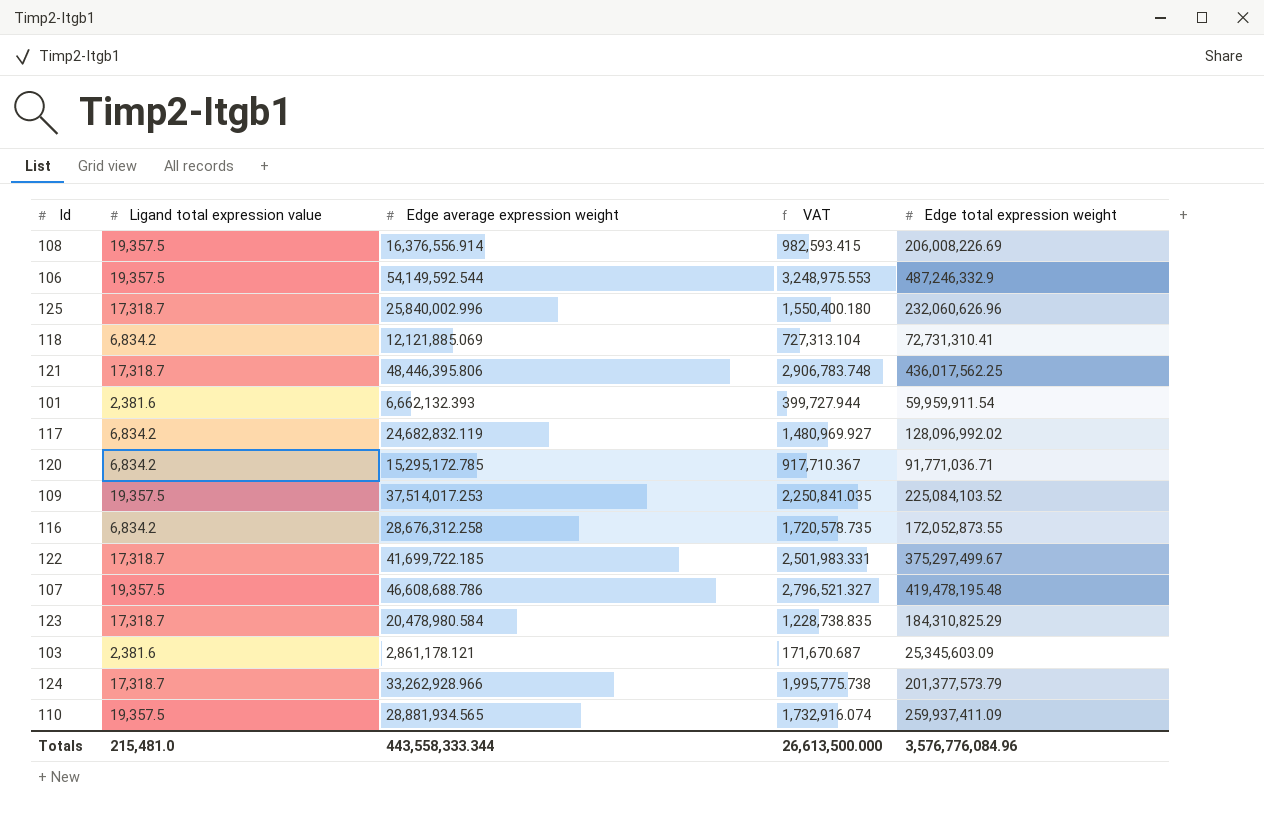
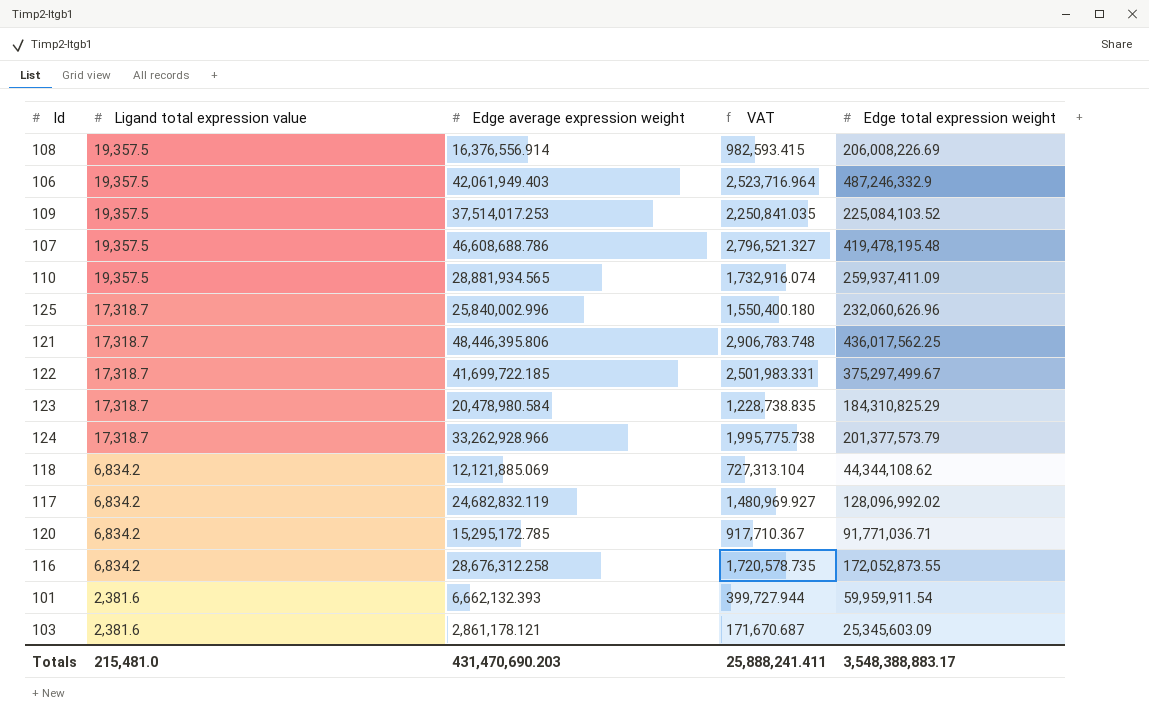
row order: none -> Ligand total expression value descending
106 | Edge average expression weight: 54,149,592.544 -> 42,061,949.403
106 | VAT: 3,248,975.553 -> 2,523,716.964
118 | Edge total expression weight: 72,731,310.41 -> 44,344,108.62
Totals | Edge average expression weight: 443,558,333.344 -> 431,470,690.203
Totals | VAT: 26,613,500.000 -> 25,888,241.411
Totals | Edge total expression weight: 3,576,776,084.96 -> 3,548,388,883.17

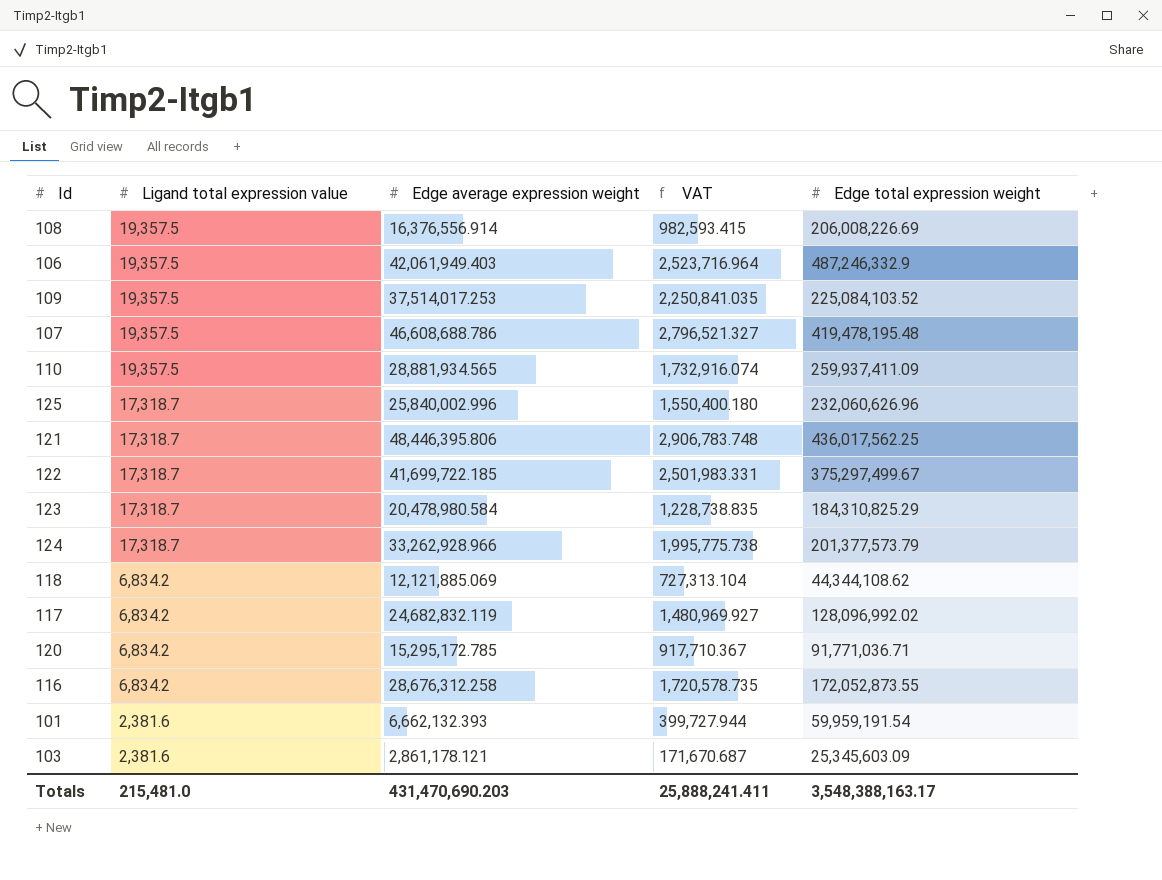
101 | Edge total expression weight: 59,959,911.54 -> 59,959,191.54
Totals | Edge total expression weight: 3,548,388,883.17 -> 3,548,388,163.17

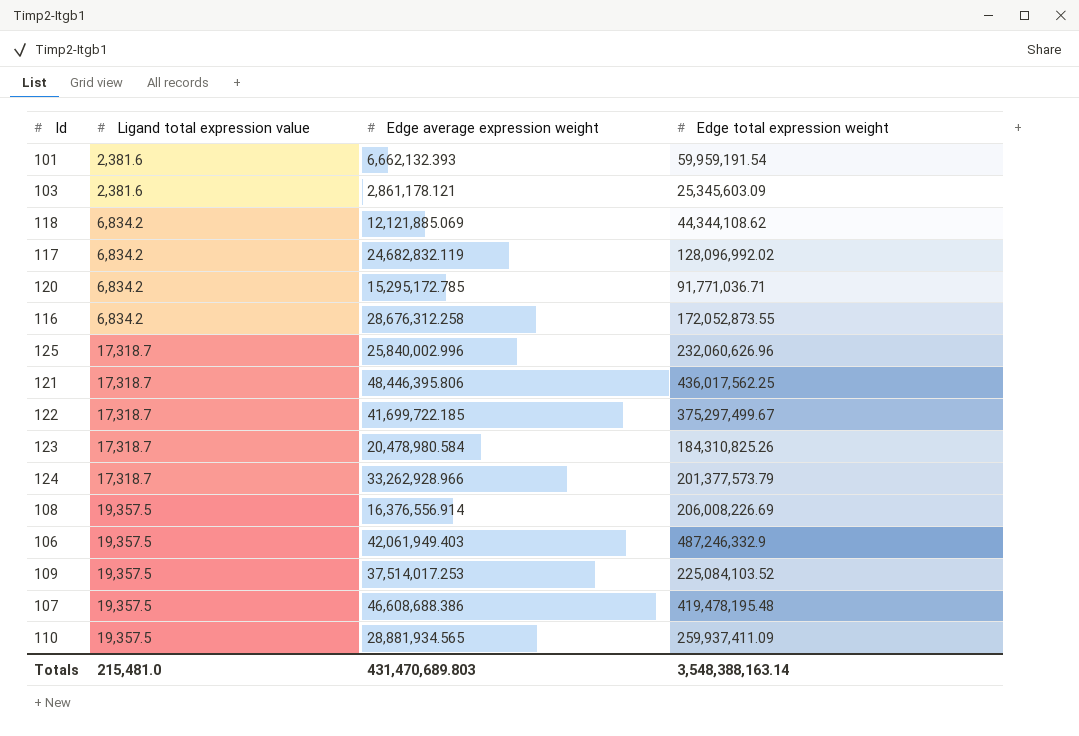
row order: Ligand total expression value descending -> Ligand total expression value ascending
column VAT | formula: [Edge average expression weight] * 0.06 -> none
123 | Edge total expression weight: 184,310,825.29 -> 184,310,825.26
107 | Edge average expression weight: 46,608,688.786 -> 46,608,688.386
Totals | Edge average expression weight: 431,470,690.203 -> 431,470,689.803
Totals | Edge total expression weight: 3,548,388,163.17 -> 3,548,388,163.14

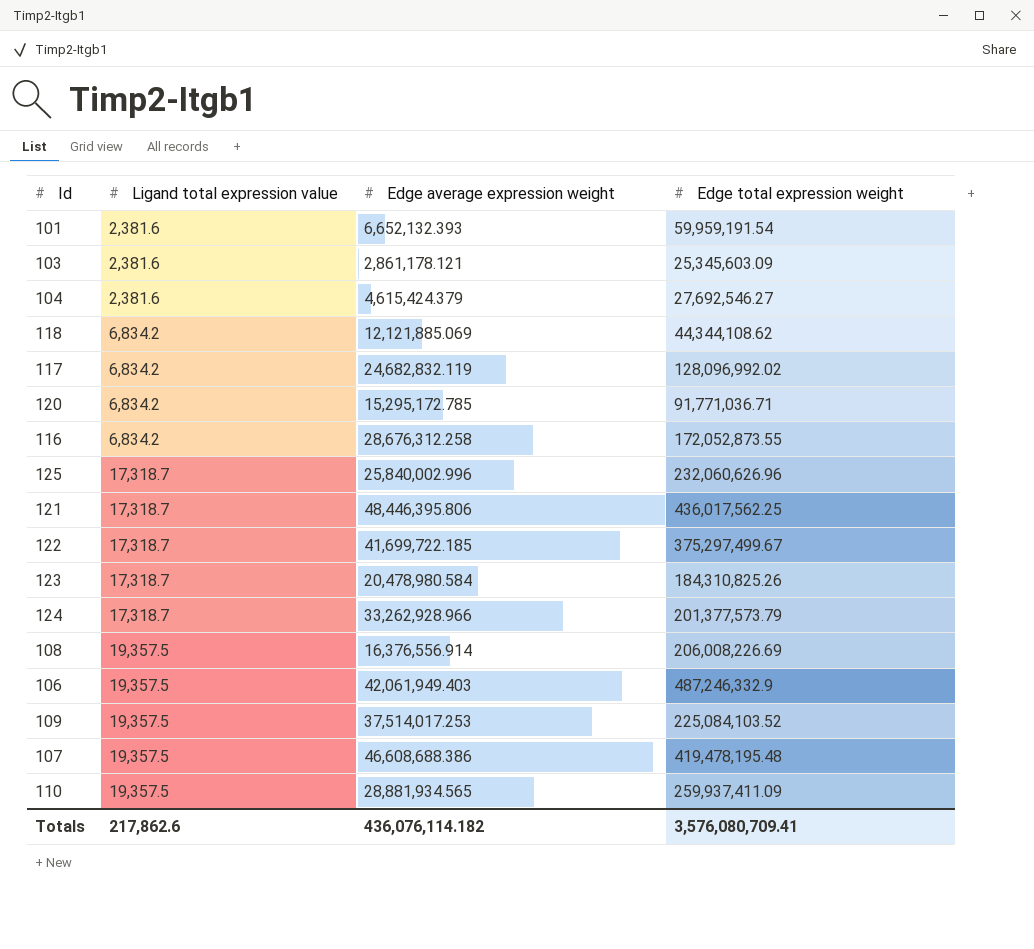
101 | Edge average expression weight: 6,662,132.393 -> 6,652,132.393
row 104: none -> 2,381.6 | 4,615,424.379 | 27,692,546.27
Totals | Ligand total expression value: 215,481.0 -> 217,862.6
Totals | Edge average expression weight: 431,470,689.803 -> 436,076,114.182
Totals | Edge total expression weight: 3,548,388,163.14 -> 3,576,080,709.41

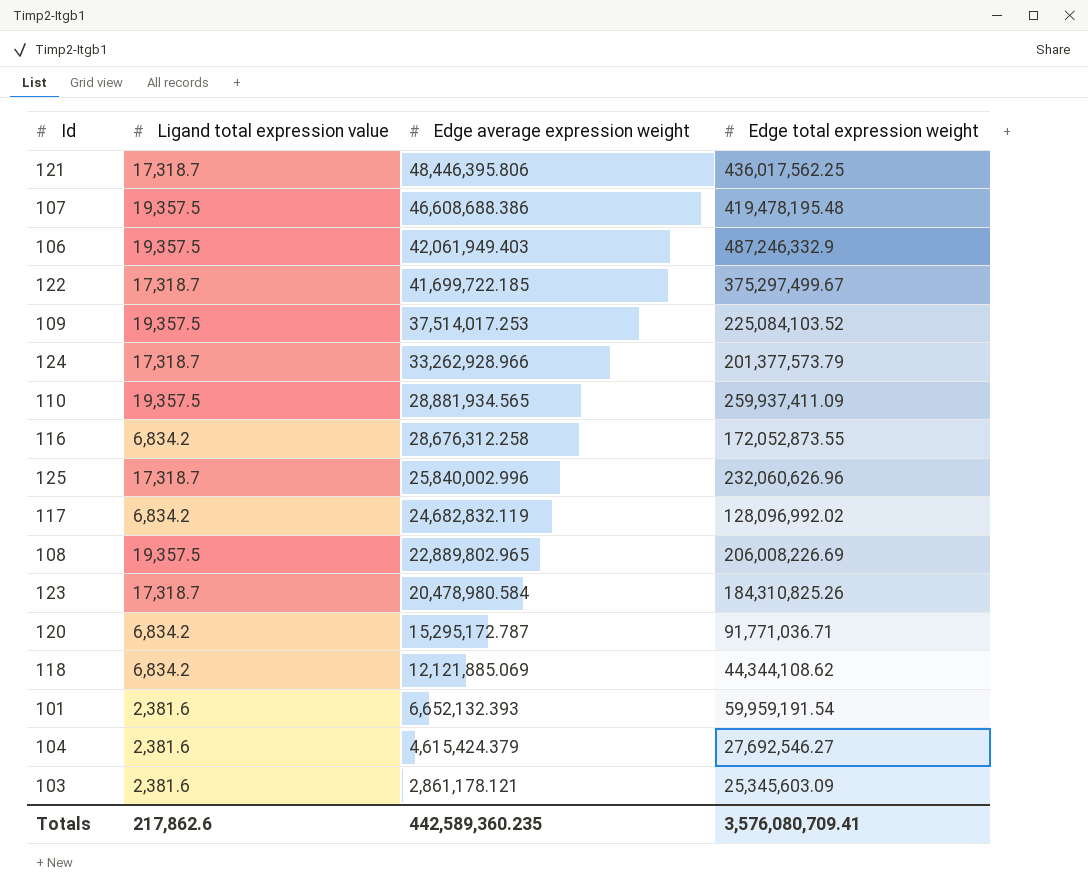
row order: Ligand total expression value ascending -> Edge average expression weight descending
108 | Edge average expression weight: 16,376,556.914 -> 22,889,802.965
120 | Edge average expression weight: 15,295,172.785 -> 15,295,172.787
Totals | Edge average expression weight: 436,076,114.182 -> 442,589,360.235

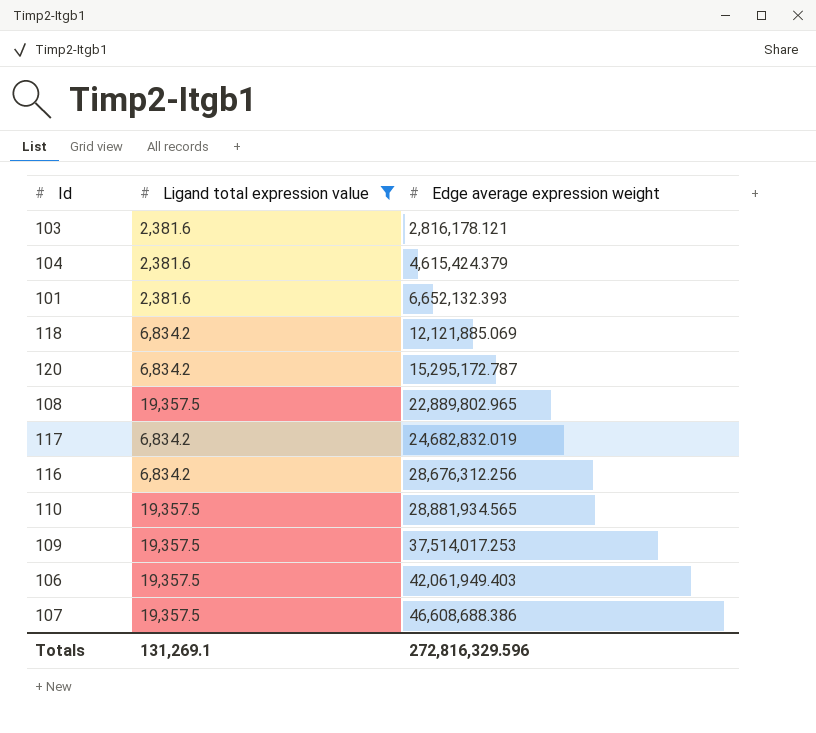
filter: none -> Ligand total expression value != 17,318.7
row order: Edge average expression weight descending -> Edge average expression weight ascending
column Edge total expression weight | position: 4 -> none
103 | Edge average expression weight: 2,861,178.121 -> 2,816,178.121
117 | Edge average expression weight: 24,682,832.119 -> 24,682,832.019
116 | Edge average expression weight: 28,676,312.258 -> 28,676,312.256
Totals | Ligand total expression value: 217,862.6 -> 131,269.1
Totals | Edge average expression weight: 442,589,360.235 -> 272,816,329.596

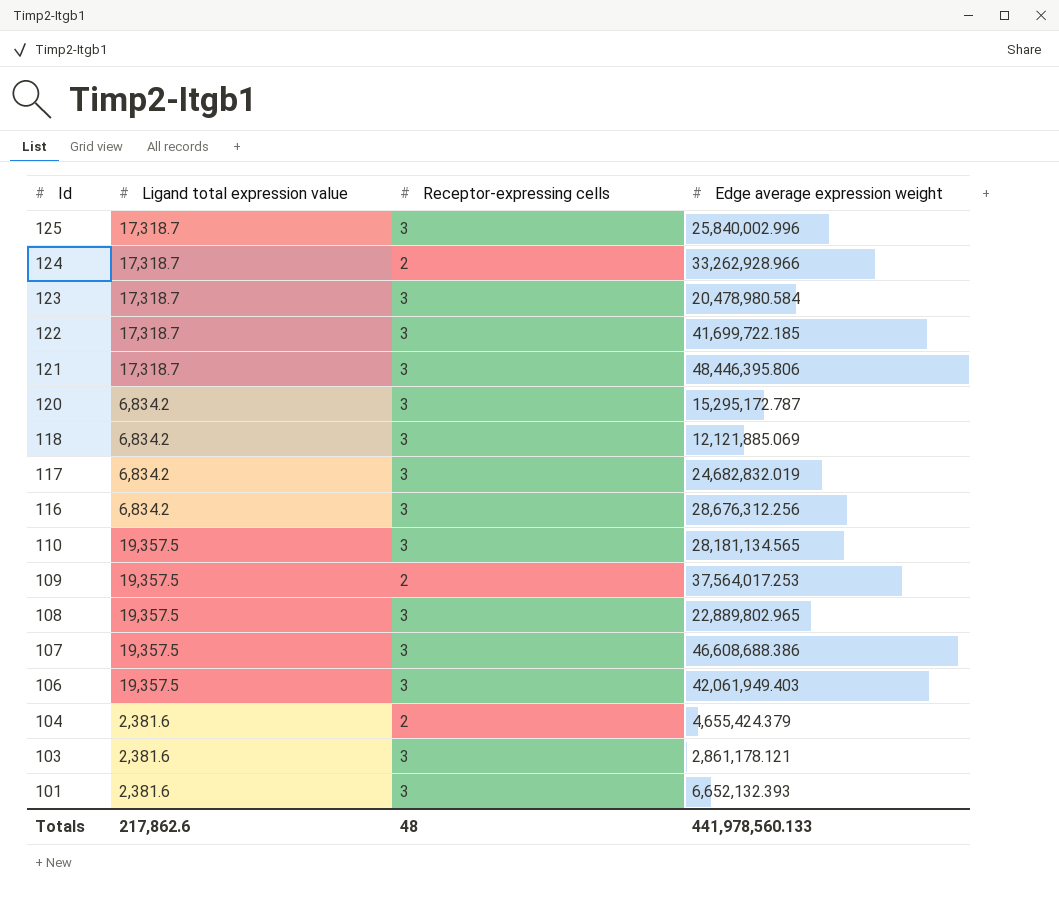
filter: Ligand total expression value != 17,318.7 -> none
row order: Edge average expression weight ascending -> Id descending
column Receptor-expressing cells | position: none -> 3
110 | Edge average expression weight: 28,881,934.565 -> 28,181,134.565
109 | Edge average expression weight: 37,514,017.253 -> 37,564,017.253
104 | Edge average expression weight: 4,615,424.379 -> 4,655,424.379
103 | Edge average expression weight: 2,816,178.121 -> 2,861,178.121
Totals | Ligand total expression value: 131,269.1 -> 217,862.6
Totals | Edge average expression weight: 272,816,329.596 -> 441,978,560.133

